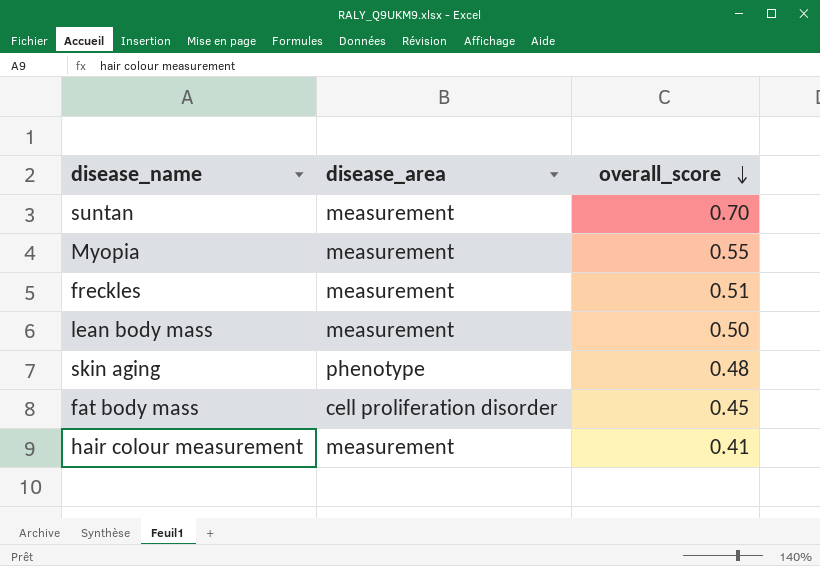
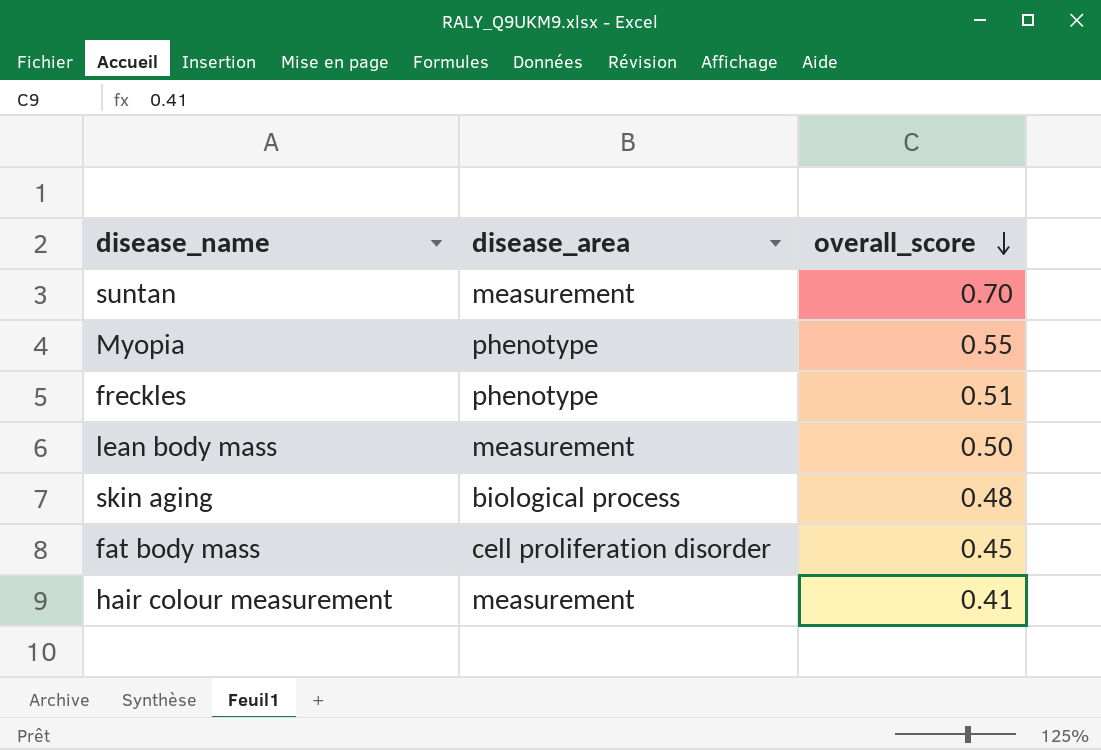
Myopia | disease_area: measurement -> phenotype
freckles | disease_area: measurement -> phenotype
skin aging | disease_area: phenotype -> biological process

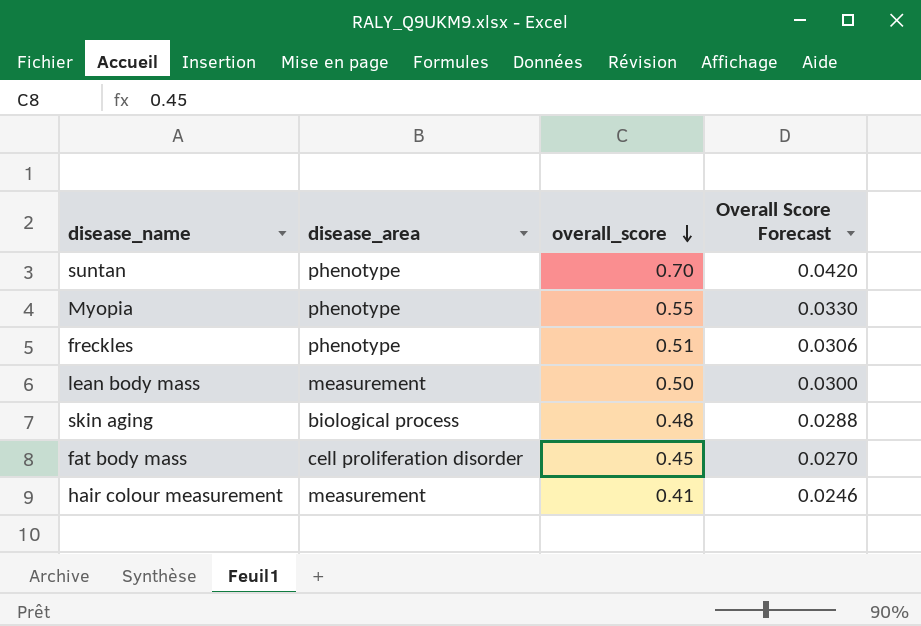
column Overall Score Forecast | formula: none -> [overall_score] * 0.06
suntan | disease_area: measurement -> phenotype

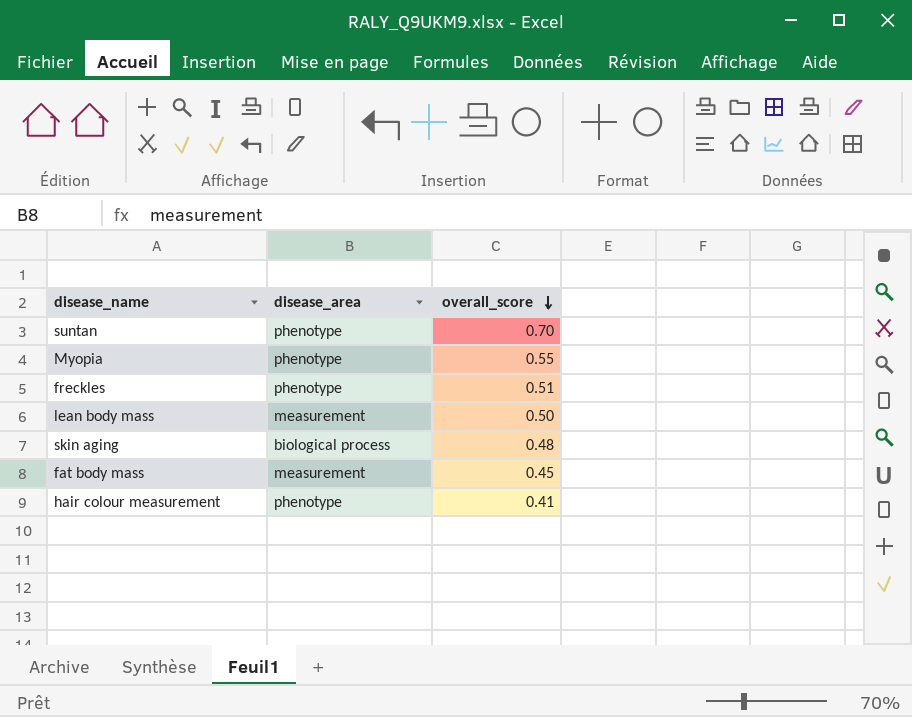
column Overall Score Forecast | formula: [overall_score] * 0.06 -> none
fat body mass | disease_area: cell proliferation disorder -> measurement
hair colour measurement | disease_area: measurement -> phenotype

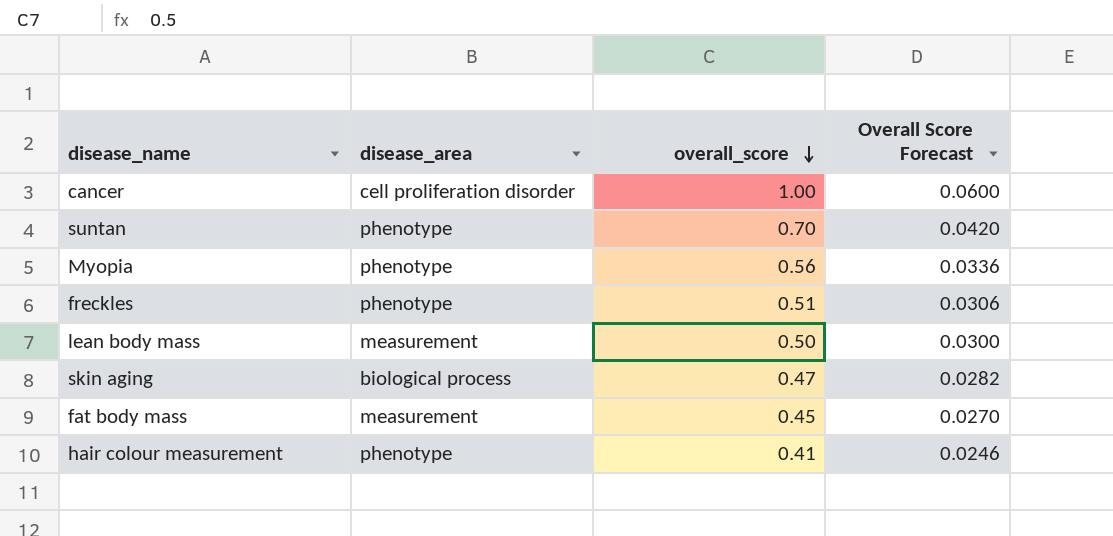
column Overall Score Forecast | formula: none -> [overall_score] * 0.06
row cancer: none -> cell proliferation disorder | 1.00 | 0.0600
Myopia | overall_score: 0.55 -> 0.56
skin aging | overall_score: 0.48 -> 0.47

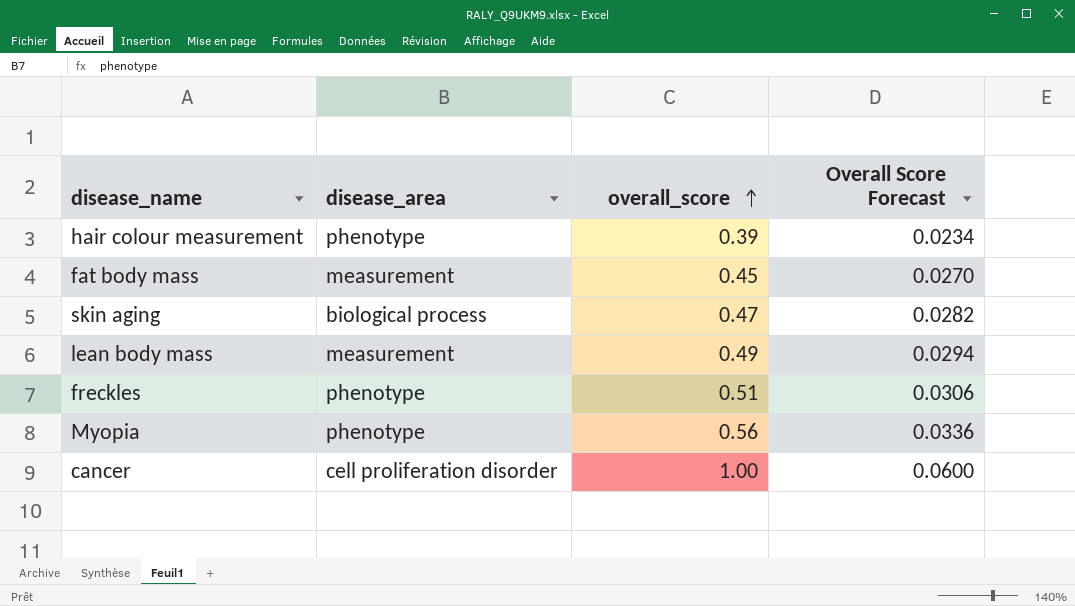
row order: overall_score descending -> overall_score ascending
row suntan: phenotype | 0.70 | 0.0420 -> none
hair colour measurement | overall_score: 0.41 -> 0.39
hair colour measurement | Overall Score Forecast: 0.0246 -> 0.0234
lean body mass | overall_score: 0.50 -> 0.49
lean body mass | Overall Score Forecast: 0.0300 -> 0.0294

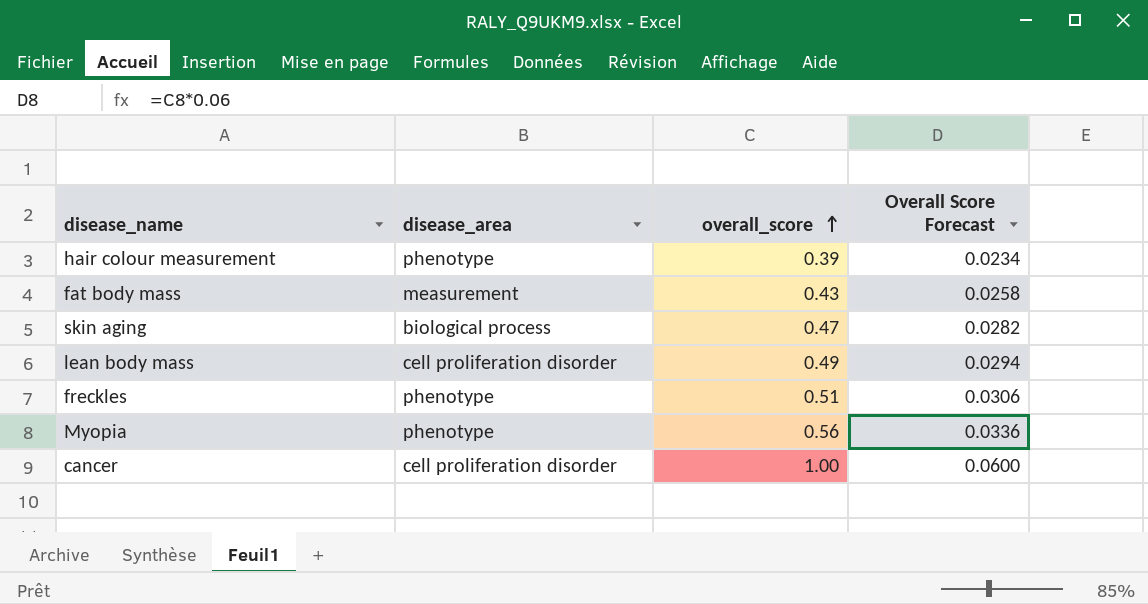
fat body mass | overall_score: 0.45 -> 0.43
fat body mass | Overall Score Forecast: 0.0270 -> 0.0258
lean body mass | disease_area: measurement -> cell proliferation disorder

